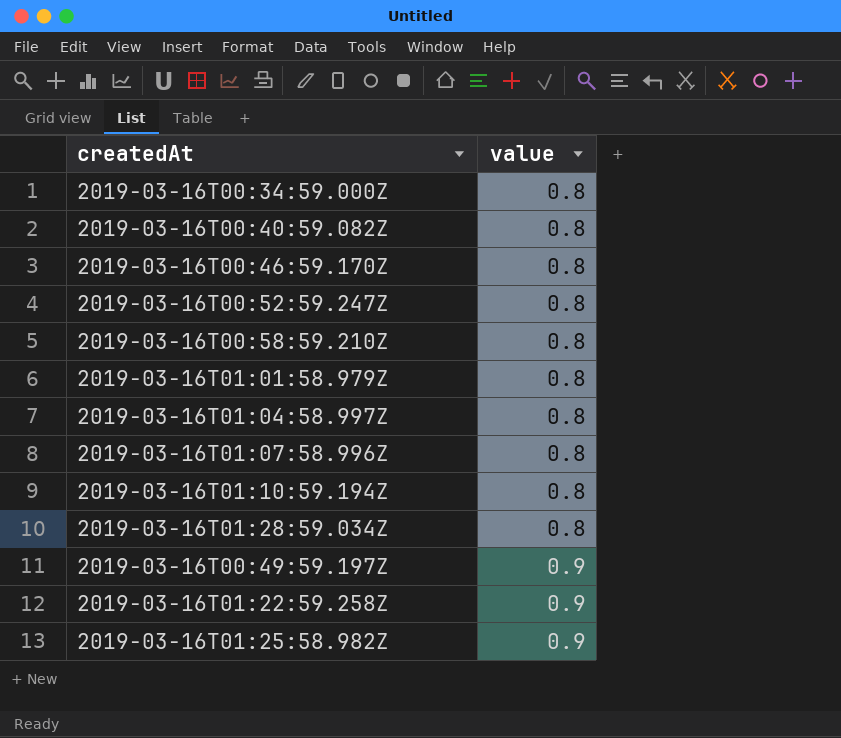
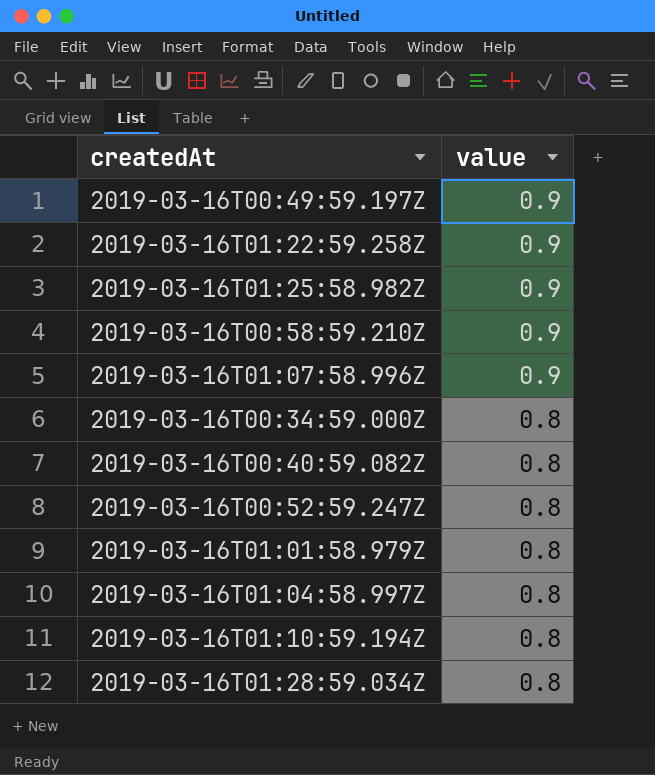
row order: value ascending -> value descending
row 2019-03-16T00:46:59.170Z: 0.8 -> none
2019-03-16T00:58:59.210Z | value: 0.8 -> 0.9
2019-03-16T01:07:58.996Z | value: 0.8 -> 0.9

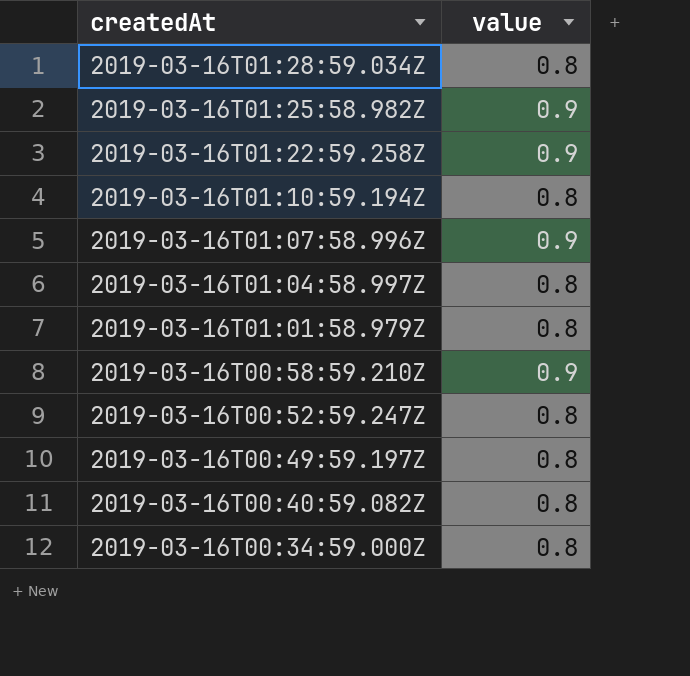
row order: value descending -> createdAt descending
2019-03-16T00:49:59.197Z | value: 0.9 -> 0.8

